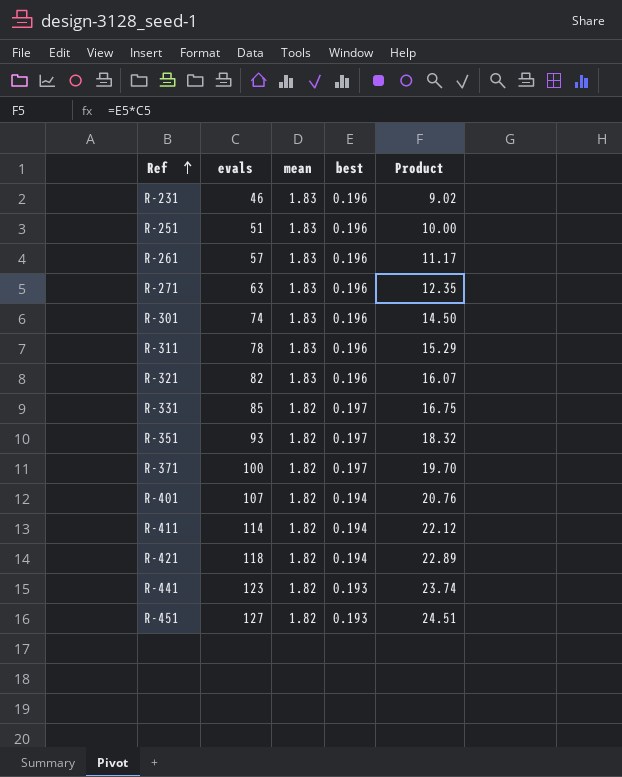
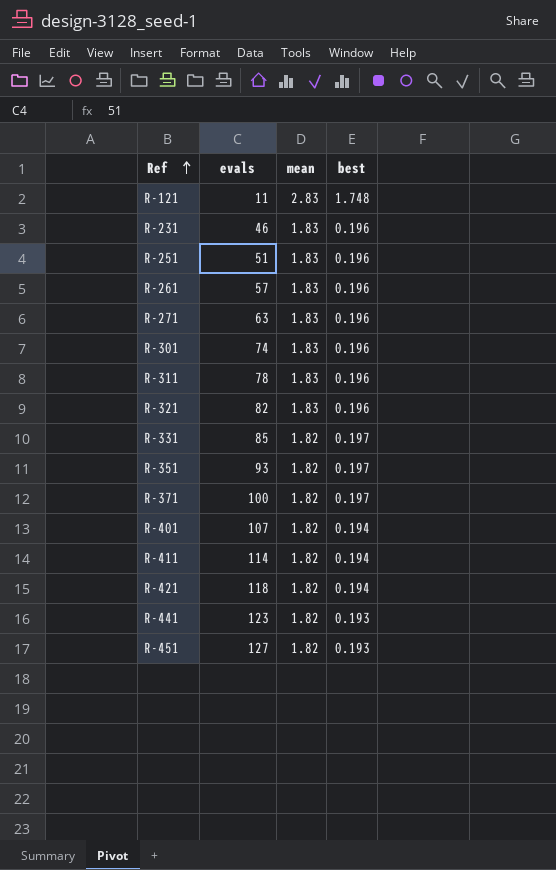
column Product | formula: [evals] * [best] -> none
row R-121: none -> 11 | 2.83 | 1.748

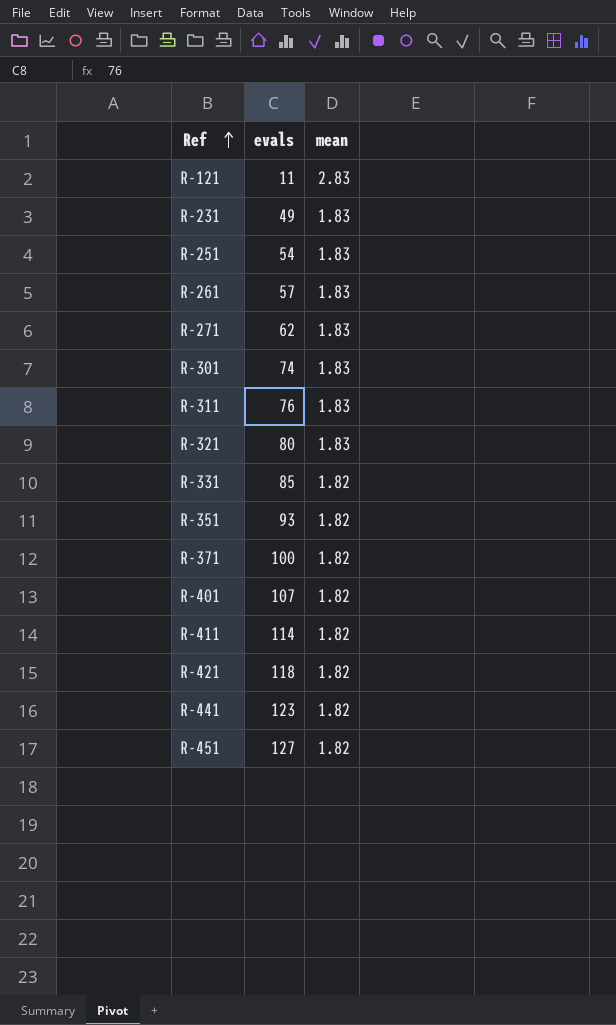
column best | position: 4 -> none
R-231 | evals: 46 -> 49
R-251 | evals: 51 -> 54
R-271 | evals: 63 -> 62
R-311 | evals: 78 -> 76
R-321 | evals: 82 -> 80

